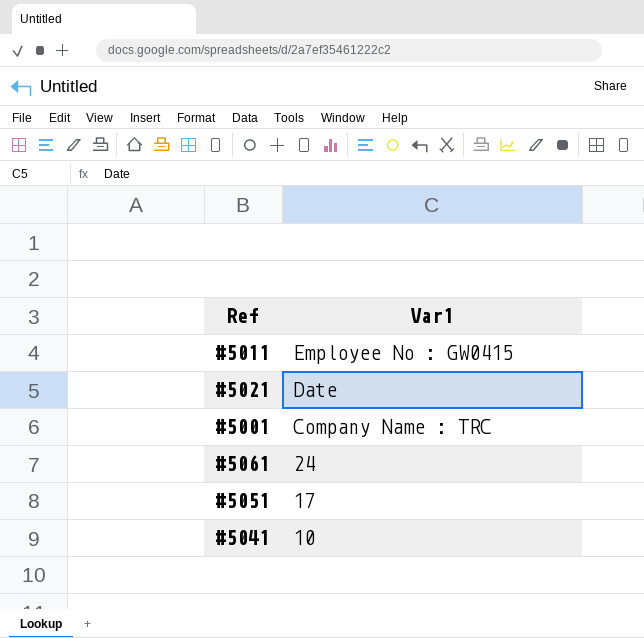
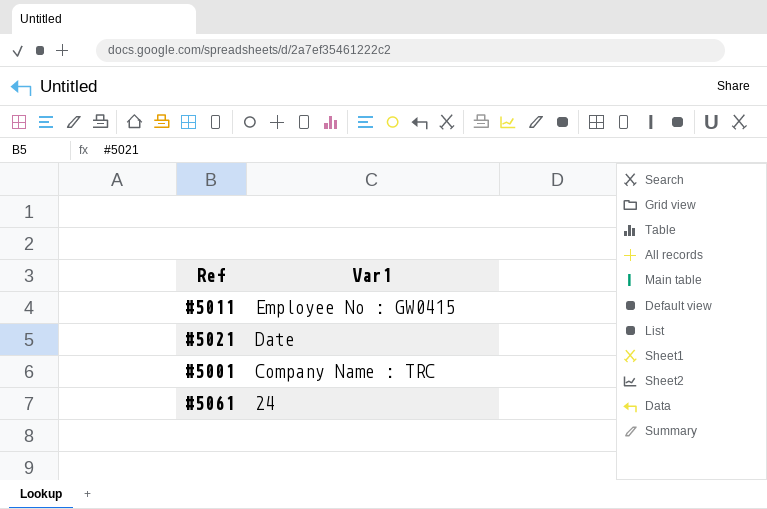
row #5051: 17 -> none
row #5041: 10 -> none

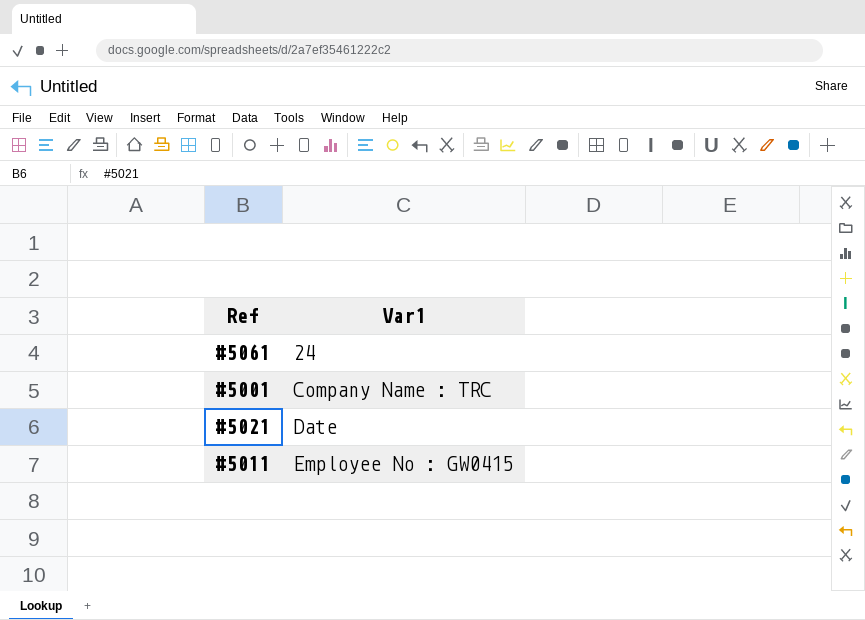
row order: Var1 descending -> Var1 ascending

